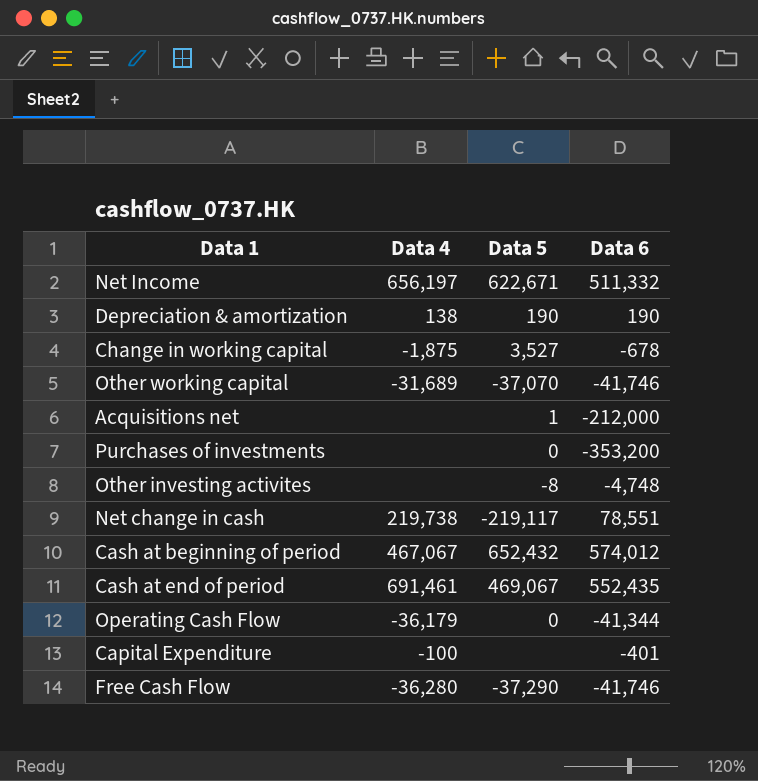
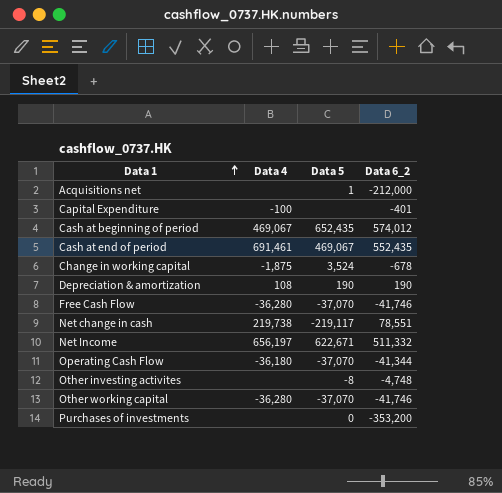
row order: none -> Data 1 ascending
column name: Data 6 -> Data 6_2
Cash at beginning of period | Data 4: 467,067 -> 469,067
Cash at beginning of period | Data 5: 652,432 -> 652,435
Change in working capital | Data 5: 3,527 -> 3,524
Depreciation & amortization | Data 4: 138 -> 108
Free Cash Flow | Data 5: -37,290 -> -37,070
Operating Cash Flow | Data 4: -36,179 -> -36,180
Operating Cash Flow | Data 5: 0 -> -37,070
Other working capital | Data 4: -31,689 -> -36,280

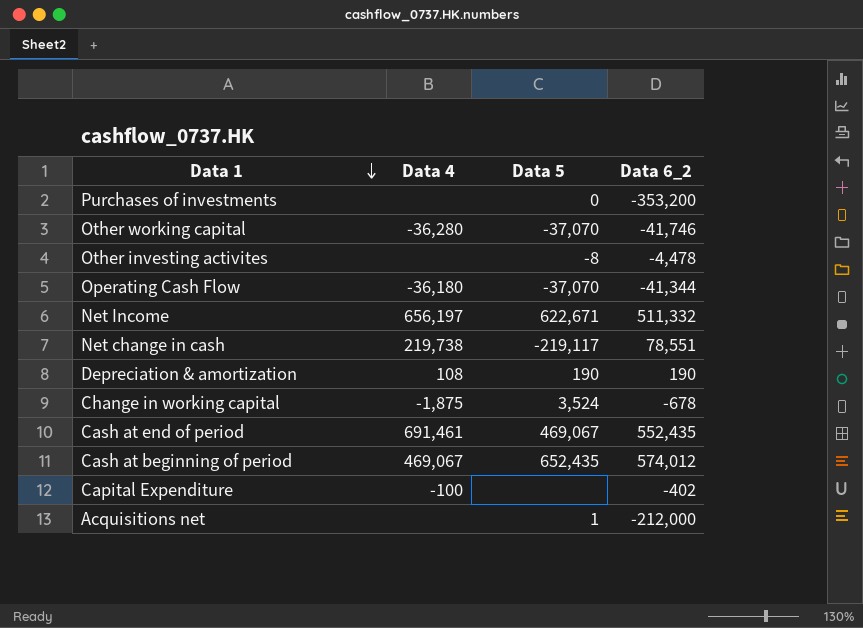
row order: Data 1 ascending -> Data 1 descending
row Free Cash Flow: -36,280 | -37,070 | -41,746 -> none
Other investing activites | Data 6_2: -4,748 -> -4,478
Capital Expenditure | Data 6_2: -401 -> -402

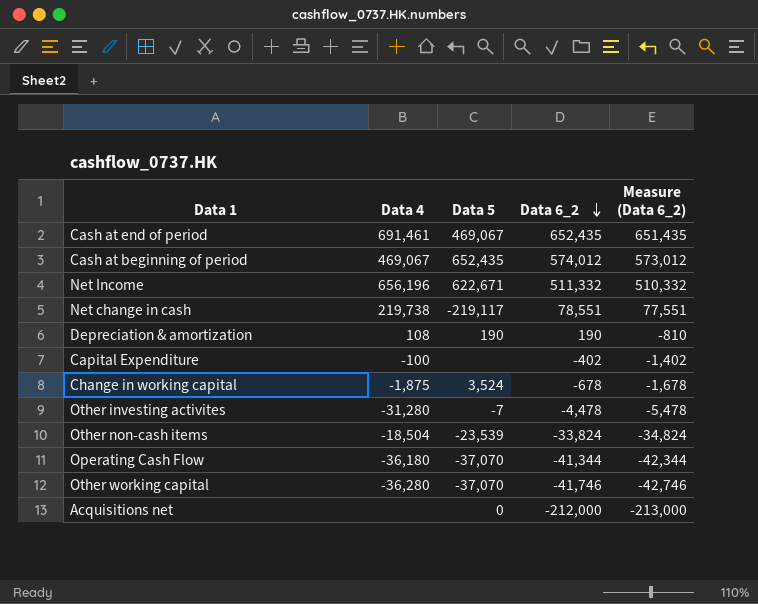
row order: Data 1 descending -> Data 6_2 descending
column Measure (Data 6_2) | formula: none -> [Data 6_2] - 1000
row Purchases of investments: none | 0 | -353,200 -> none
Cash at end of period | Data 6_2: 552,435 -> 652,435
Net Income | Data 4: 656,197 -> 656,196
Other investing activites | Data 4: none -> -31,280
Other investing activites | Data 5: -8 -> -7
row Other non-cash items: none -> -18,504 | -23,539 | -33,824 | -34,824
Acquisitions net | Data 5: 1 -> 0

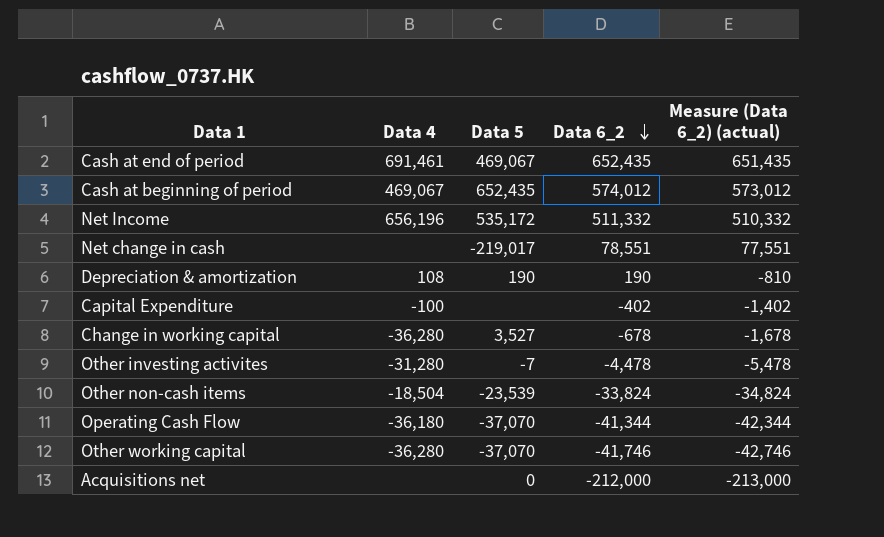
column name: Measure (Data 6_2) -> Measure (Data 6_2) (actual)
Net Income | Data 5: 622,671 -> 535,172
Net change in cash | Data 4: 219,738 -> none
Net change in cash | Data 5: -219,117 -> -219,017
Change in working capital | Data 4: -1,875 -> -36,280
Change in working capital | Data 5: 3,524 -> 3,527

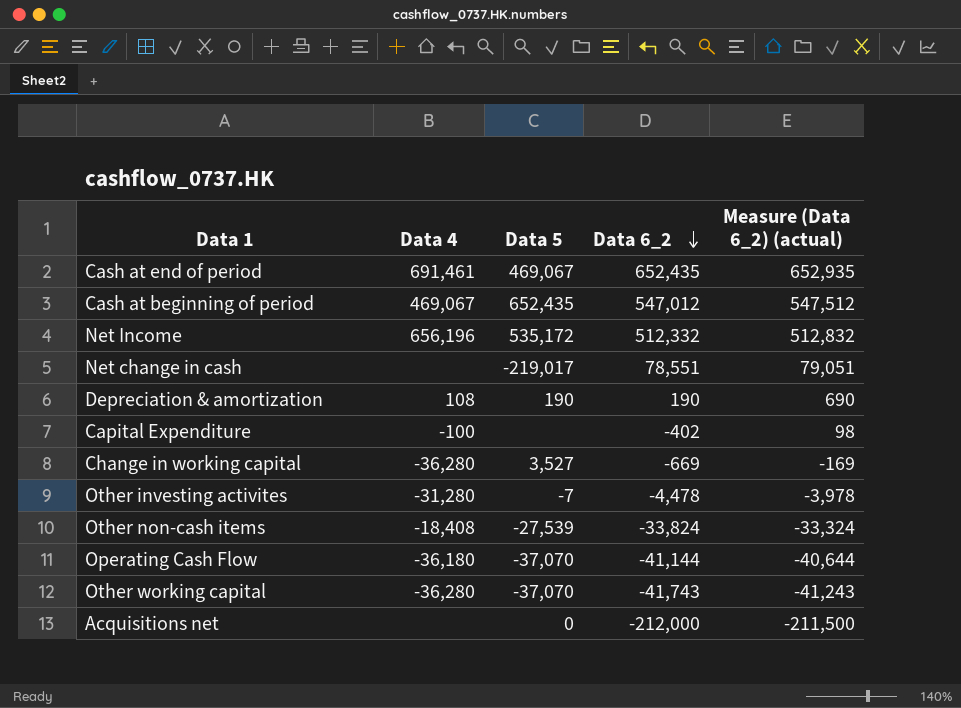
column Measure (Data 6_2) (actual) | formula: [Data 6_2] - 1000 -> [Data 6_2] + 500
Cash at beginning of period | Data 6_2: 574,012 -> 547,012
Net Income | Data 6_2: 511,332 -> 512,332
Change in working capital | Data 6_2: -678 -> -669
Other non-cash items | Data 4: -18,504 -> -18,408
Other non-cash items | Data 5: -23,539 -> -27,539
Operating Cash Flow | Data 6_2: -41,344 -> -41,144
Other working capital | Data 6_2: -41,746 -> -41,743

